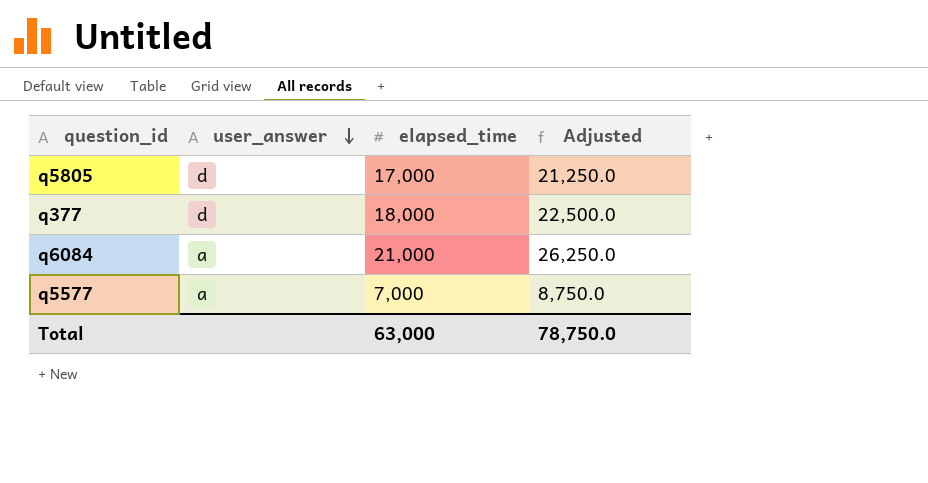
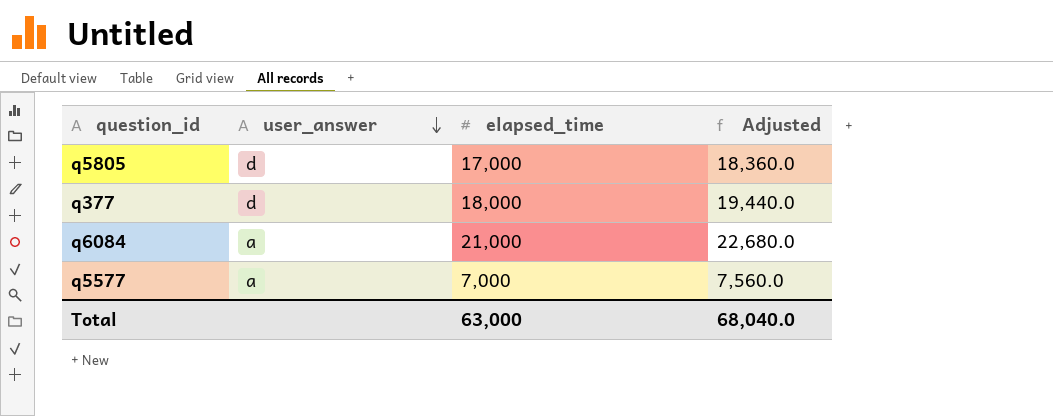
column Adjusted | formula: [elapsed_time] * 1.25 -> [elapsed_time] * 1.08
Total | Adjusted: 78,750.0 -> 68,040.0

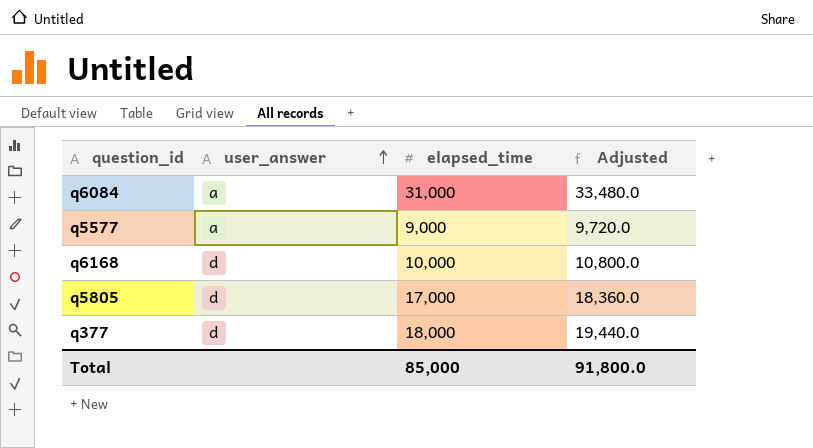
row order: user_answer descending -> user_answer ascending
q6084 | elapsed_time: 21,000 -> 31,000
q6084 | Adjusted: 22,680.0 -> 33,480.0
q5577 | elapsed_time: 7,000 -> 9,000
q5577 | Adjusted: 7,560.0 -> 9,720.0
row q6168: none -> d | 10,000 | 10,800.0
Total | elapsed_time: 63,000 -> 85,000
Total | Adjusted: 68,040.0 -> 91,800.0

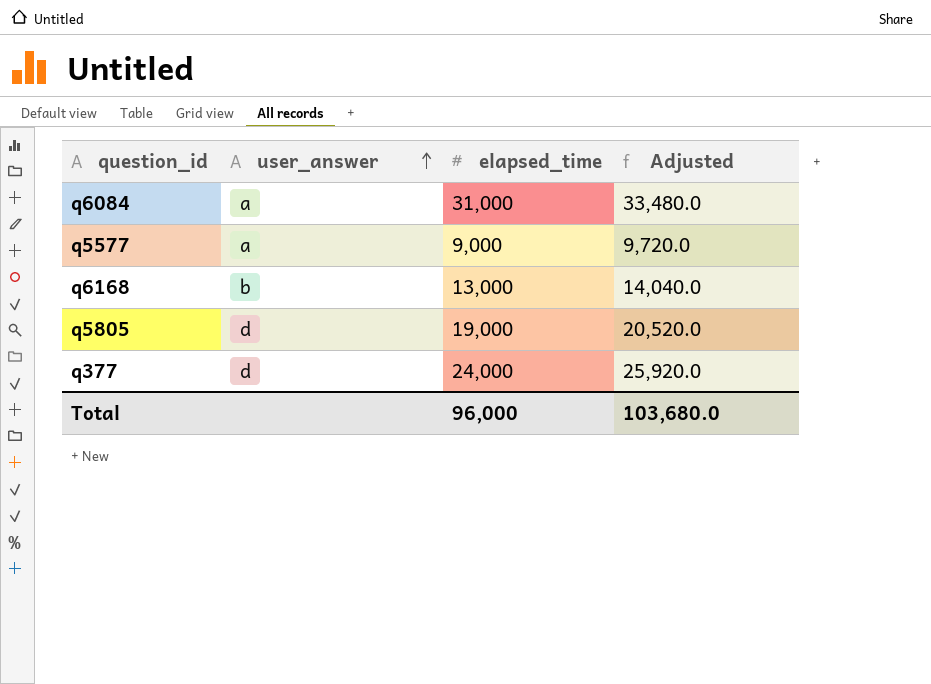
q6168 | user_answer: d -> b
q6168 | elapsed_time: 10,000 -> 13,000
q6168 | Adjusted: 10,800.0 -> 14,040.0
q5805 | elapsed_time: 17,000 -> 19,000
q5805 | Adjusted: 18,360.0 -> 20,520.0
q377 | elapsed_time: 18,000 -> 24,000
q377 | Adjusted: 19,440.0 -> 25,920.0
Total | elapsed_time: 85,000 -> 96,000
Total | Adjusted: 91,800.0 -> 103,680.0

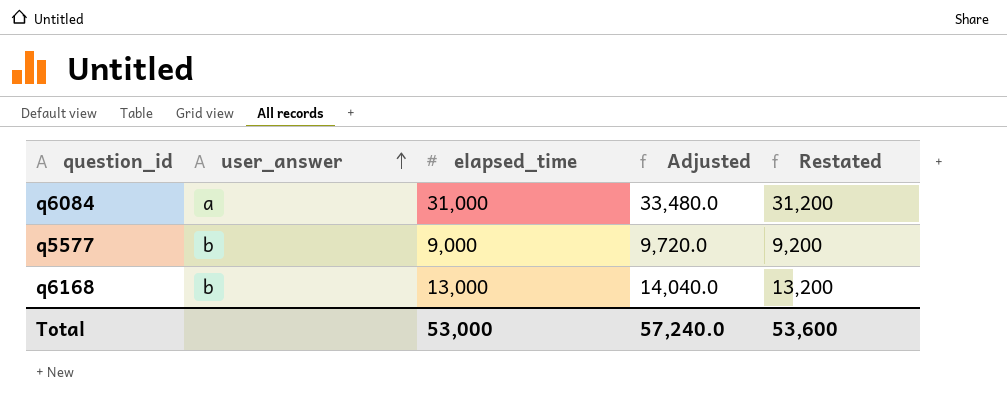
column Restated | formula: none -> [elapsed_time] + 200
row q5805: d | 19,000 | 20,520.0 -> none
row q377: d | 24,000 | 25,920.0 -> none
q5577 | user_answer: a -> b
Total | elapsed_time: 96,000 -> 53,000
Total | Adjusted: 103,680.0 -> 57,240.0

